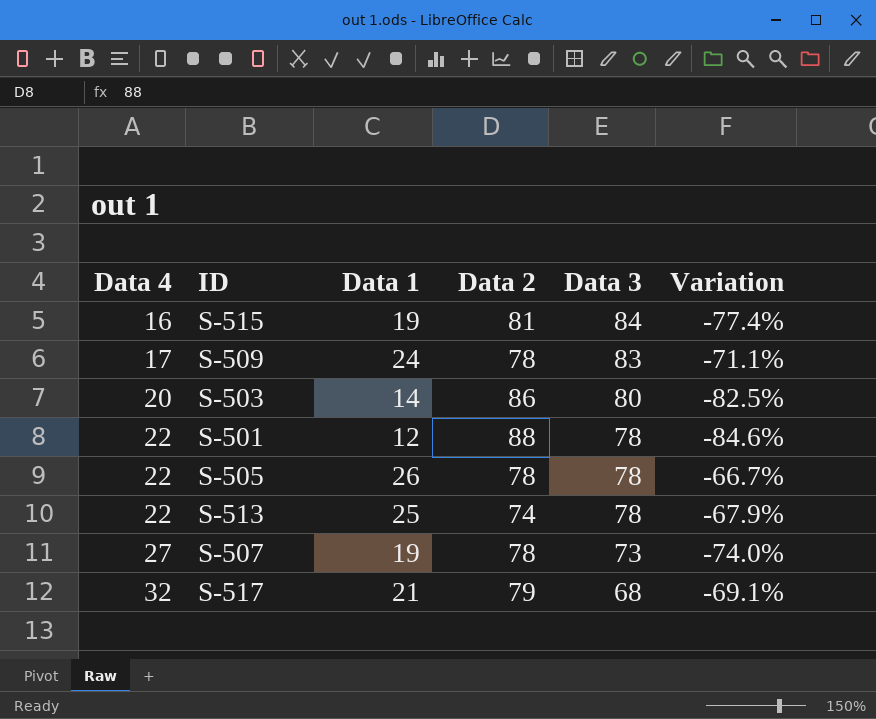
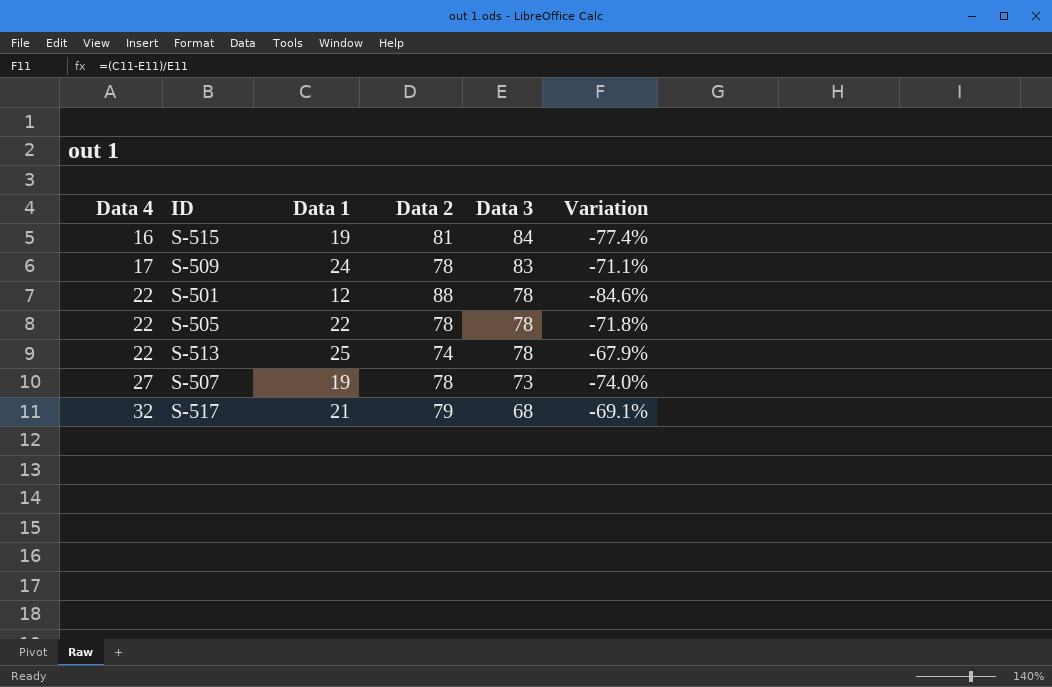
row S-503: 20 | 14 | 86 | 80 | -82.5% -> none
S-505 | Data 1: 26 -> 22
S-505 | Variation: -66.7% -> -71.8%

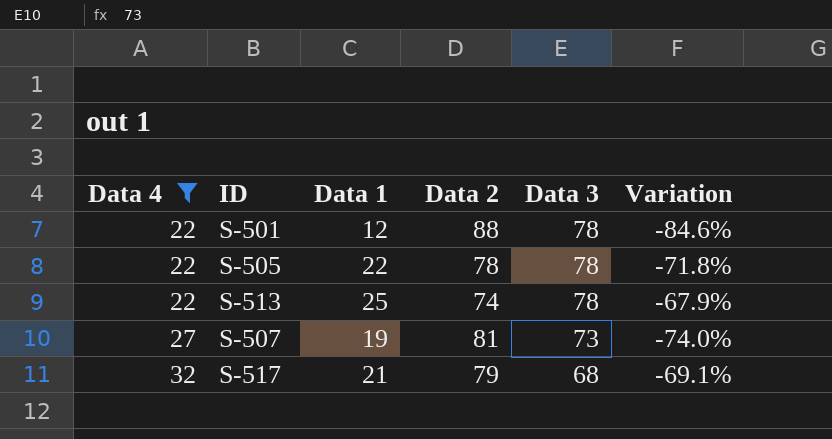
filter: none -> Data 4 >= 22
S-507 | Data 2: 78 -> 81

